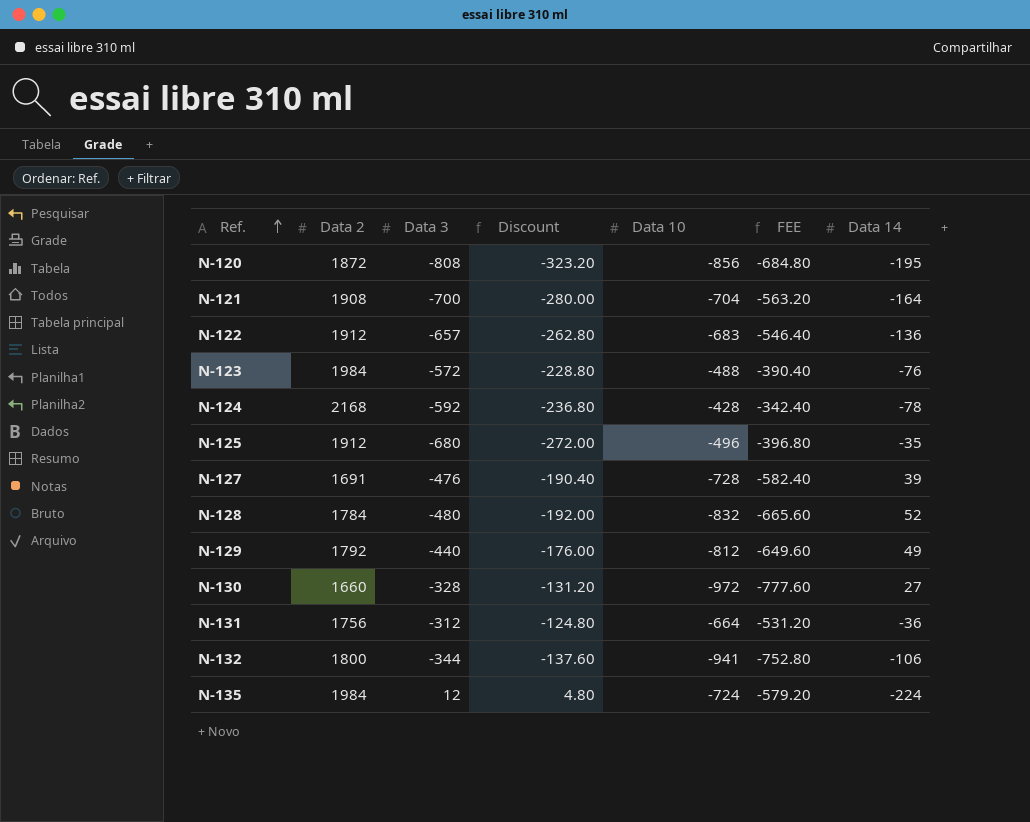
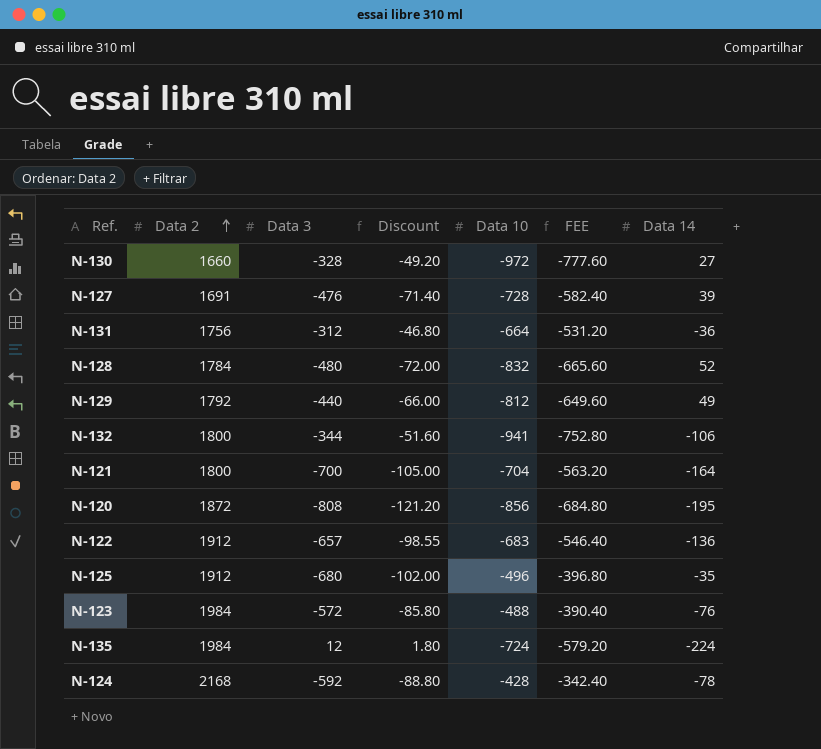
row order: Ref. ascending -> Data 2 ascending
column Discount | formula: [Data 3] * 0.4 -> [Data 3] * 0.15
N-121 | Data 2: 1908 -> 1800

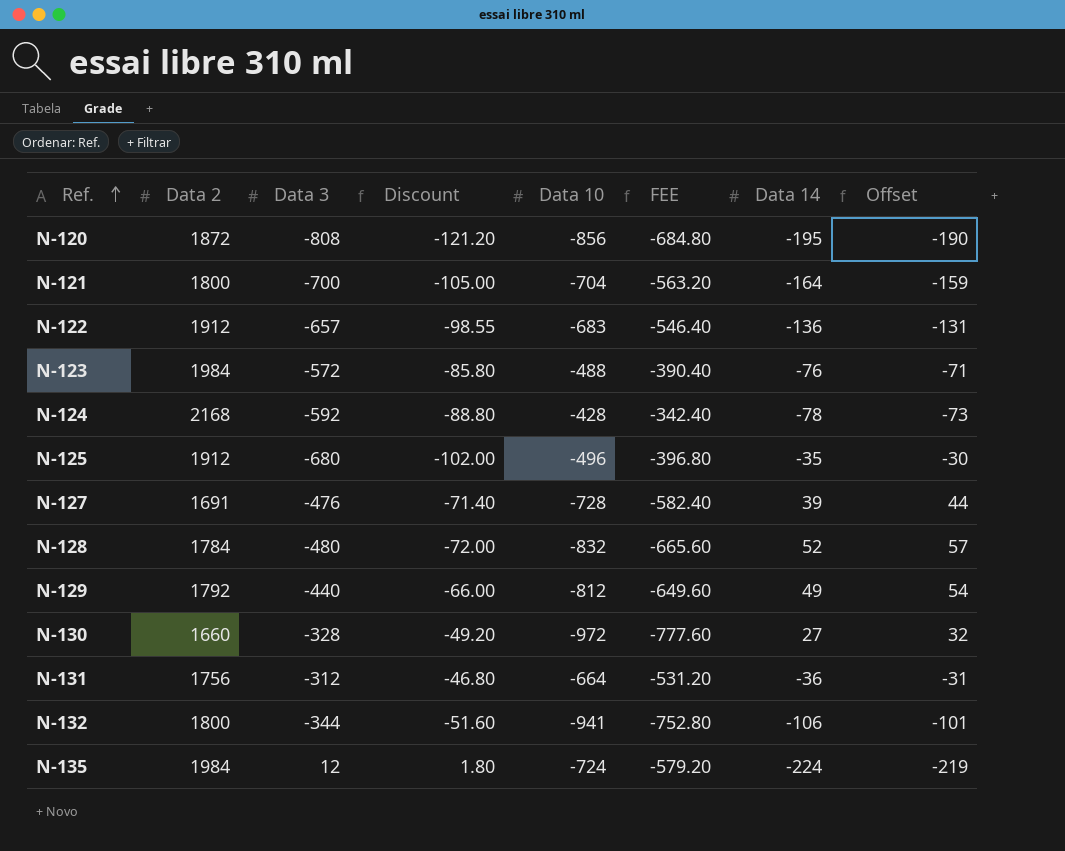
row order: Data 2 ascending -> Ref. ascending
column Offset | formula: none -> [Data 14] + 5

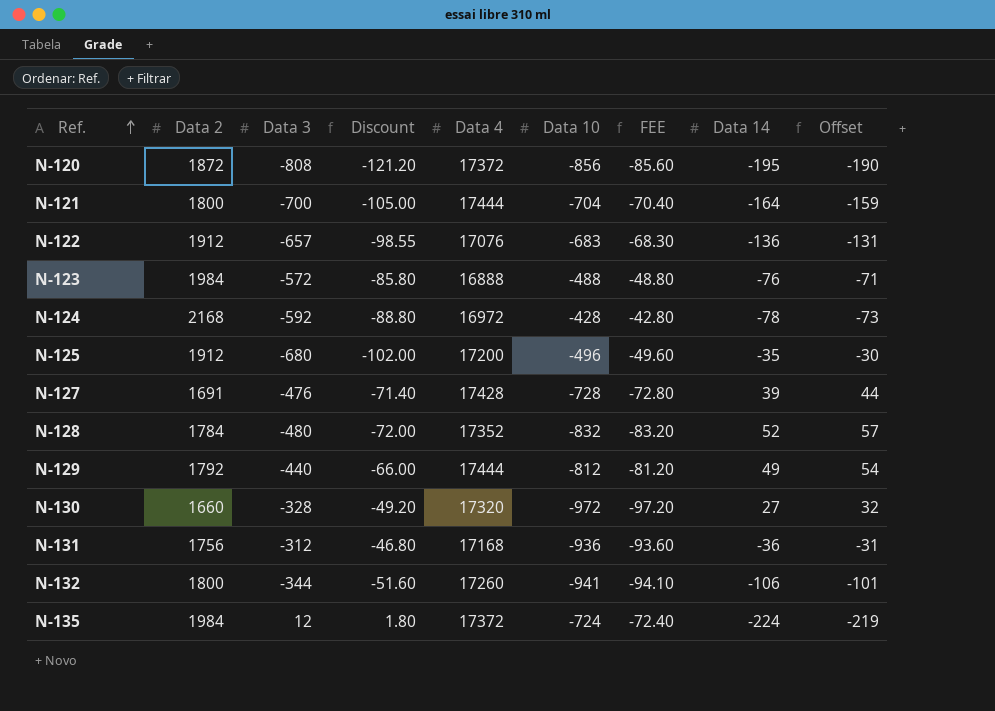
column Data 4 | position: none -> 5
column FEE | formula: [Data 10] * 0.8 -> [Data 10] * 0.1
N-131 | Data 10: -664 -> -936

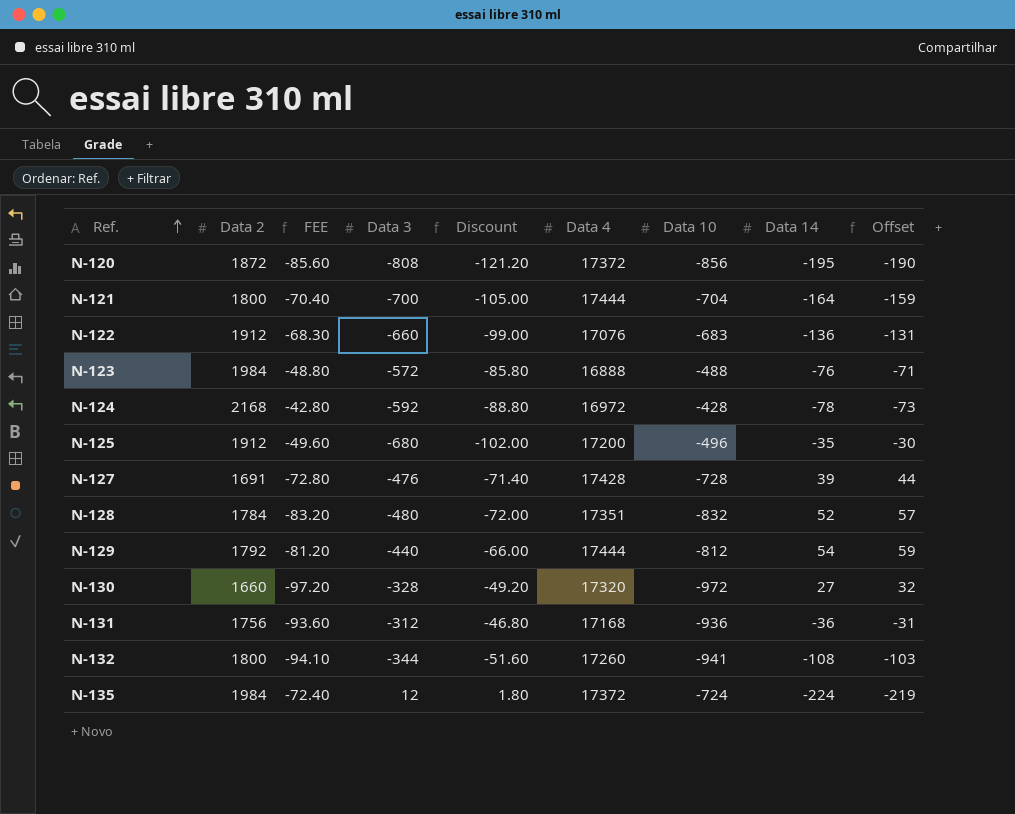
column FEE | position: 7 -> 3
N-122 | Data 3: -657 -> -660
N-122 | Discount: -98.55 -> -99.00
N-128 | Data 4: 17352 -> 17351
N-129 | Data 14: 49 -> 54
N-129 | Offset: 54 -> 59
N-132 | Data 14: -106 -> -108
N-132 | Offset: -101 -> -103

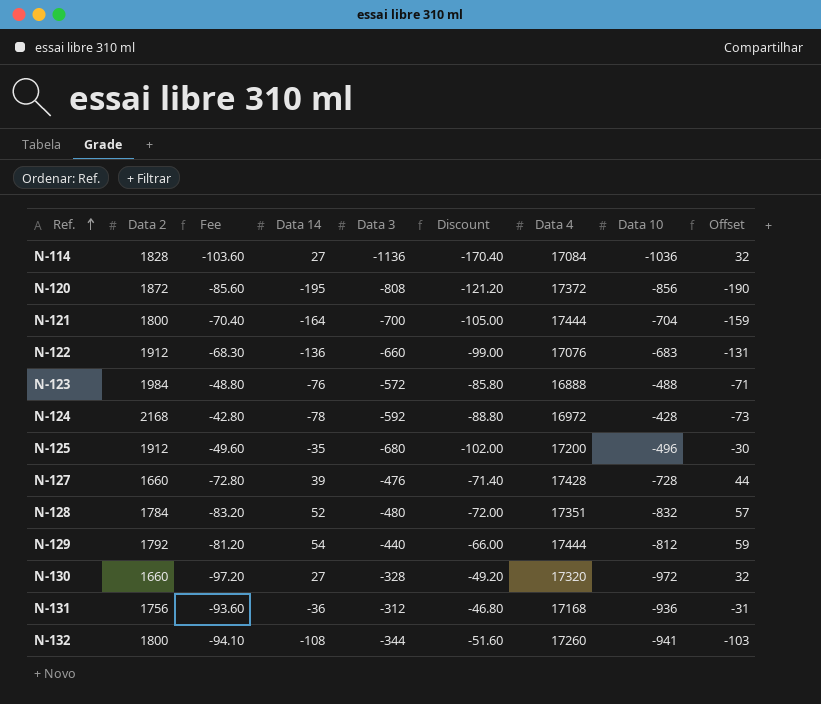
column name: FEE -> Fee
column Data 14 | position: 8 -> 4
row N-135: 1984 | -72.40 | 12 | 1.80 | 17372 | -724 | -224 | -219 -> none
row N-114: none -> 1828 | -103.60 | 27 | -1136 | -170.40 | 17084 | -1036 | 32
N-127 | Data 2: 1691 -> 1660

